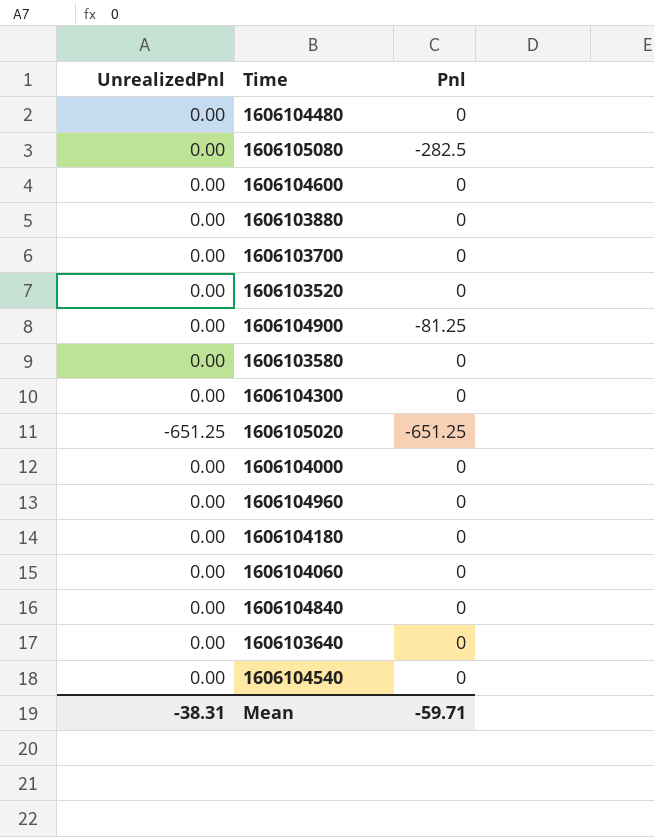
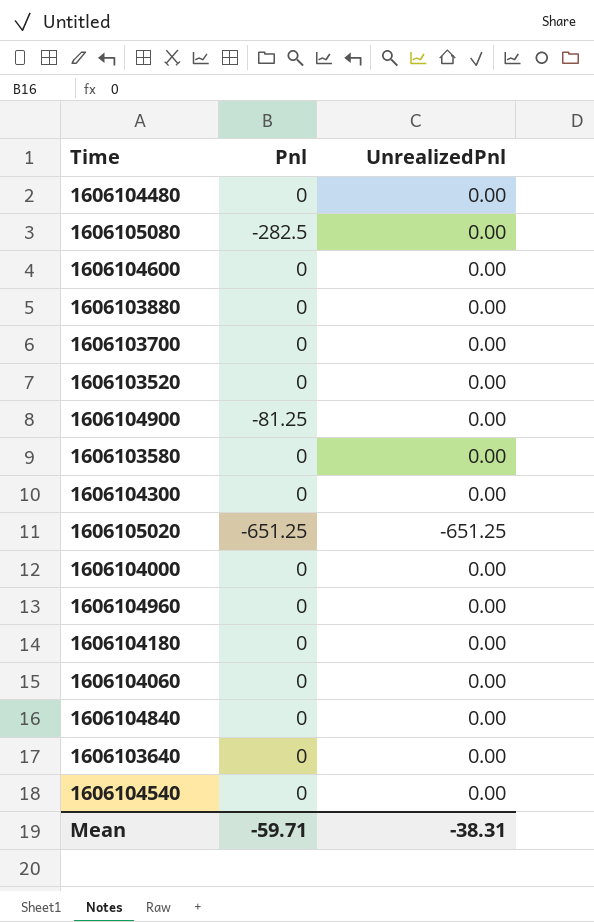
column UnrealizedPnl | position: 1 -> 3

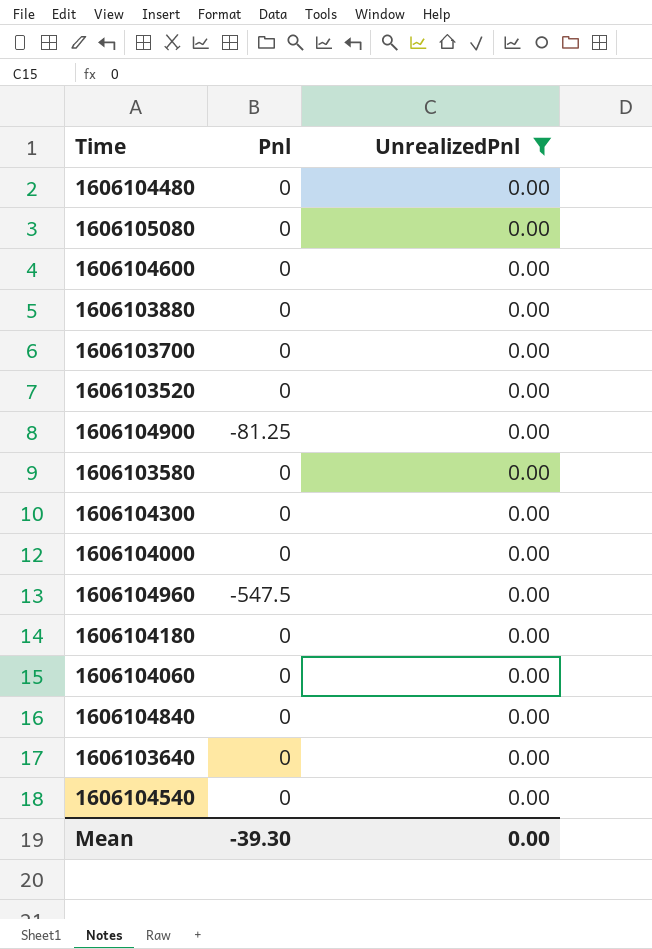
filter: none -> UnrealizedPnl = 0.00
1606105080 | Pnl: -282.5 -> 0
1606104960 | Pnl: 0 -> -547.5
Mean | Pnl: -59.71 -> -39.30
Mean | UnrealizedPnl: -38.31 -> 0.00

